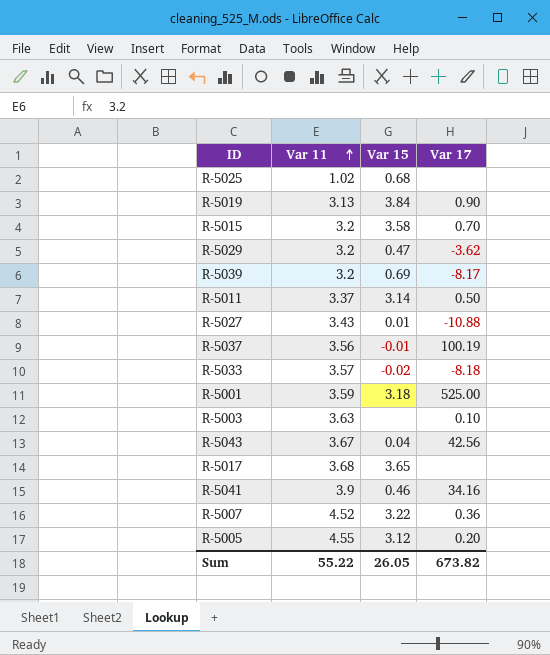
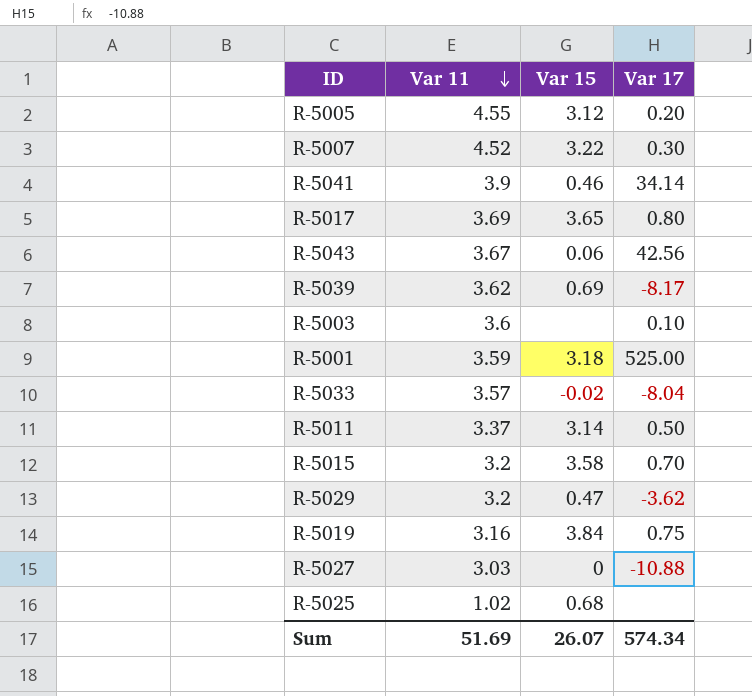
row order: Var 11 ascending -> Var 11 descending
row R-5037: 3.56 | -0.01 | 100.19 -> none
R-5007 | Var 17: 0.36 -> 0.30
R-5041 | Var 17: 34.16 -> 34.14
R-5017 | Var 11: 3.68 -> 3.69
R-5017 | Var 17: none -> 0.80
R-5043 | Var 15: 0.04 -> 0.06
R-5039 | Var 11: 3.2 -> 3.62
R-5003 | Var 11: 3.63 -> 3.6
R-5033 | Var 17: -8.18 -> -8.04
R-5019 | Var 11: 3.13 -> 3.16
R-5019 | Var 17: 0.90 -> 0.75
R-5027 | Var 11: 3.43 -> 3.03
R-5027 | Var 15: 0.01 -> 0
Sum | Var 11: 55.22 -> 51.69
Sum | Var 15: 26.05 -> 26.07
Sum | Var 17: 673.82 -> 574.34

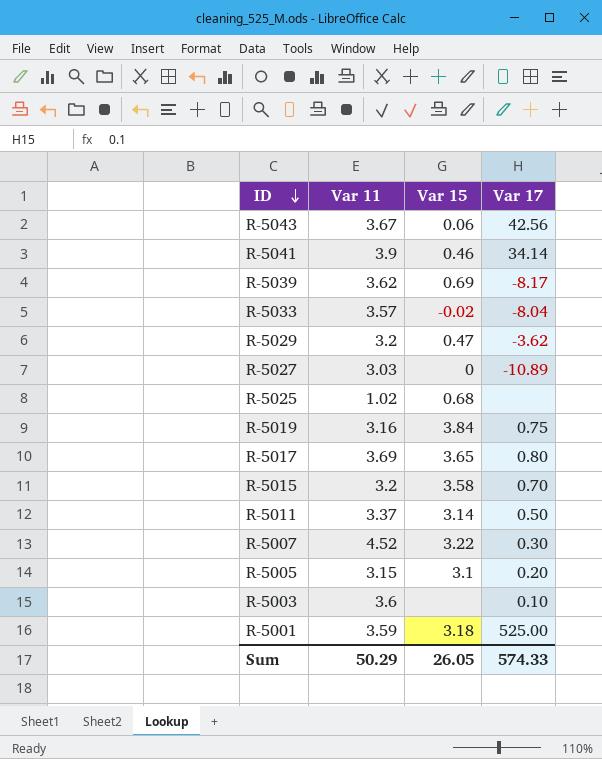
row order: Var 11 descending -> ID descending
R-5027 | Var 17: -10.88 -> -10.89
R-5005 | Var 11: 4.55 -> 3.15
R-5005 | Var 15: 3.12 -> 3.1
Sum | Var 11: 51.69 -> 50.29
Sum | Var 15: 26.07 -> 26.05
Sum | Var 17: 574.34 -> 574.33

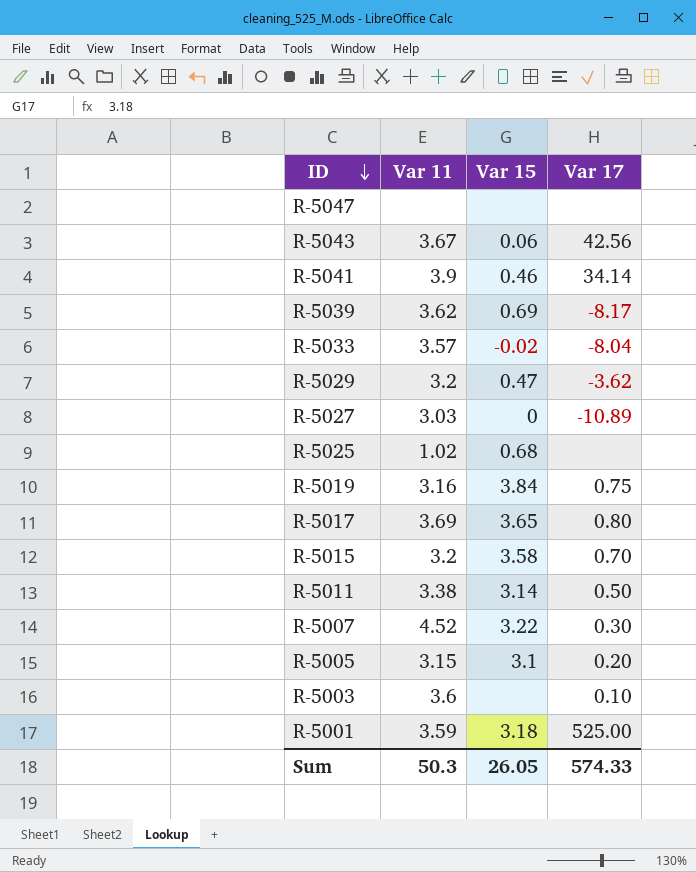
row R-5047: none -> none | none | none
R-5011 | Var 11: 3.37 -> 3.38
Sum | Var 11: 50.29 -> 50.3

